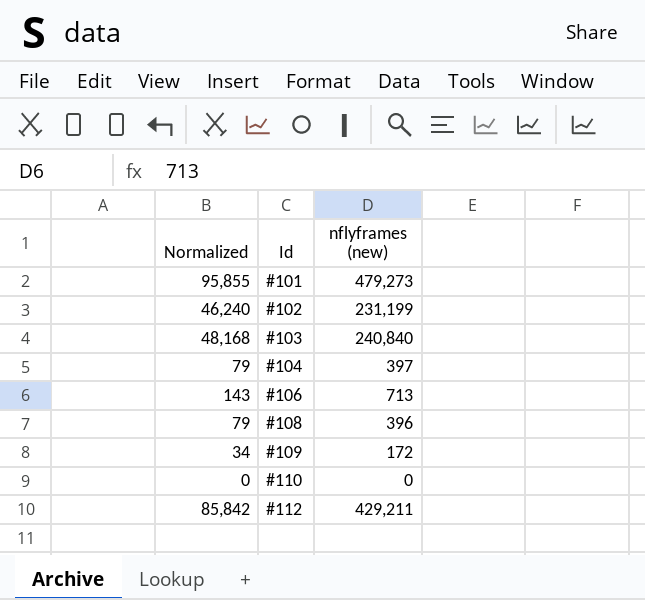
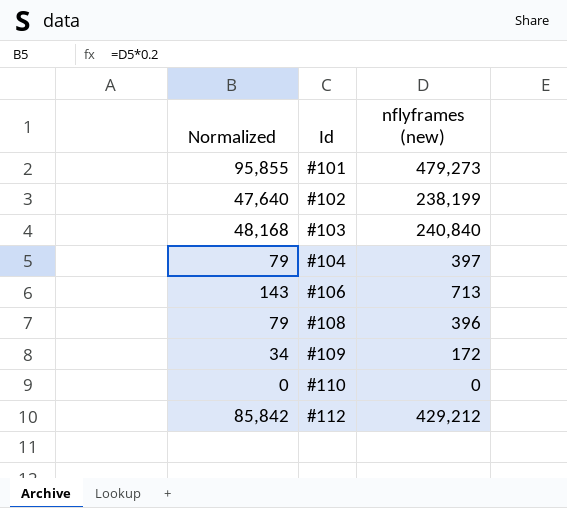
#102 | Normalized: 46,240 -> 47,640
#102 | nflyframes (new): 231,199 -> 238,199
#112 | nflyframes (new): 429,211 -> 429,212

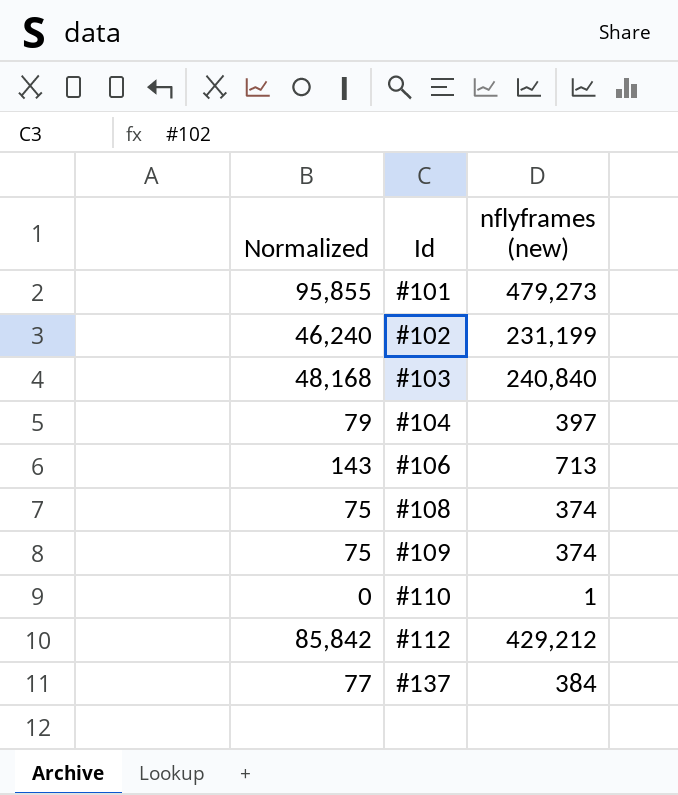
#102 | Normalized: 47,640 -> 46,240
#102 | nflyframes (new): 238,199 -> 231,199
#108 | Normalized: 79 -> 75
#108 | nflyframes (new): 396 -> 374
#109 | Normalized: 34 -> 75
#109 | nflyframes (new): 172 -> 374
#110 | nflyframes (new): 0 -> 1
row #137: none -> 77 | 384

